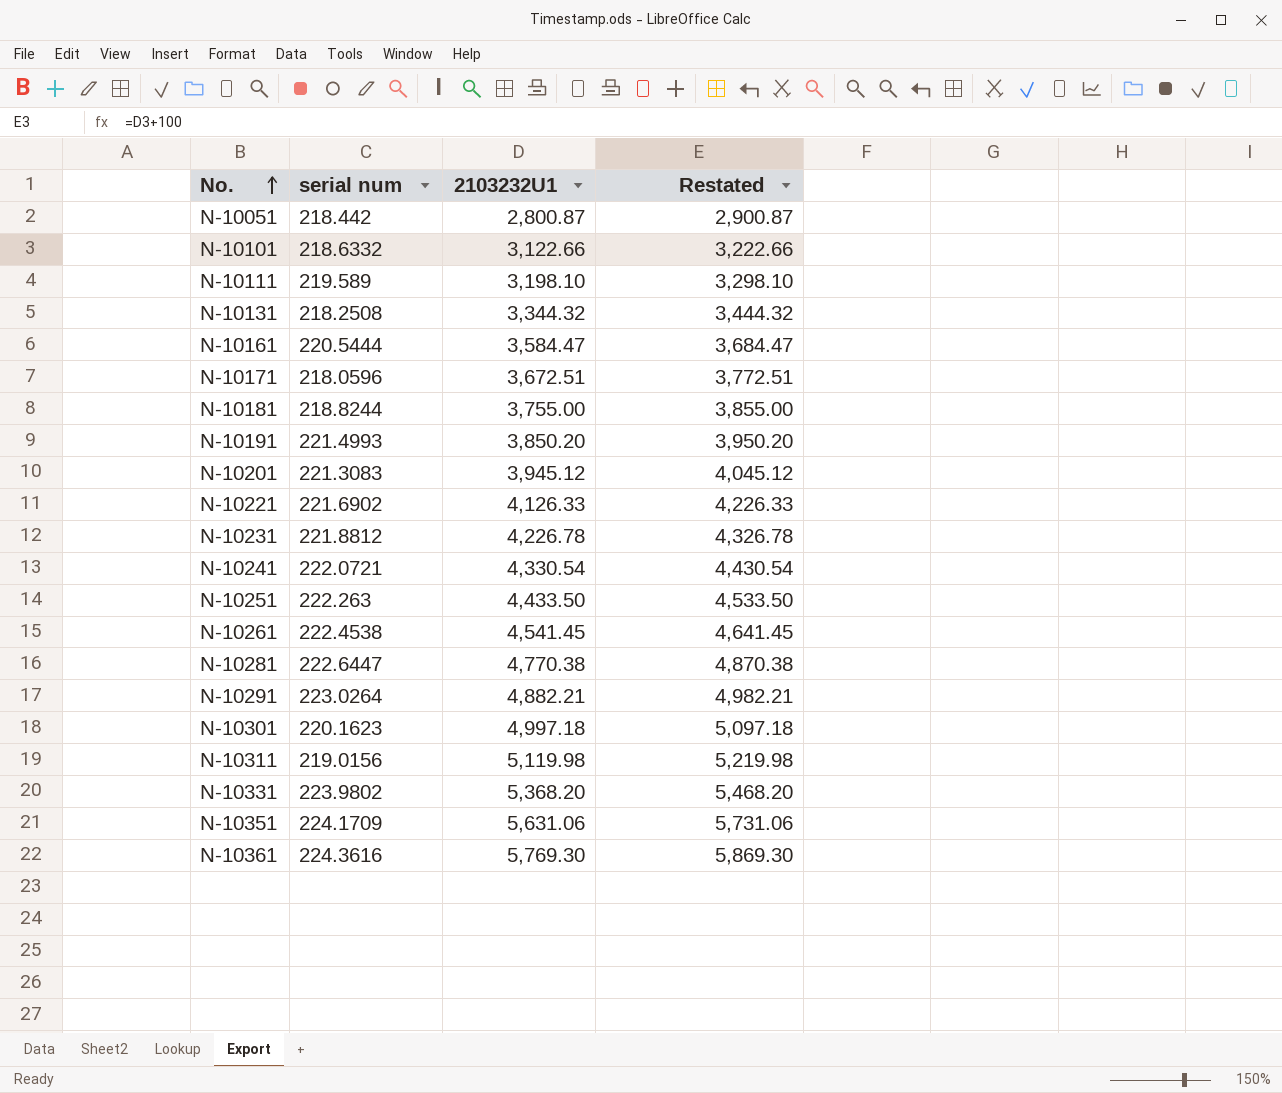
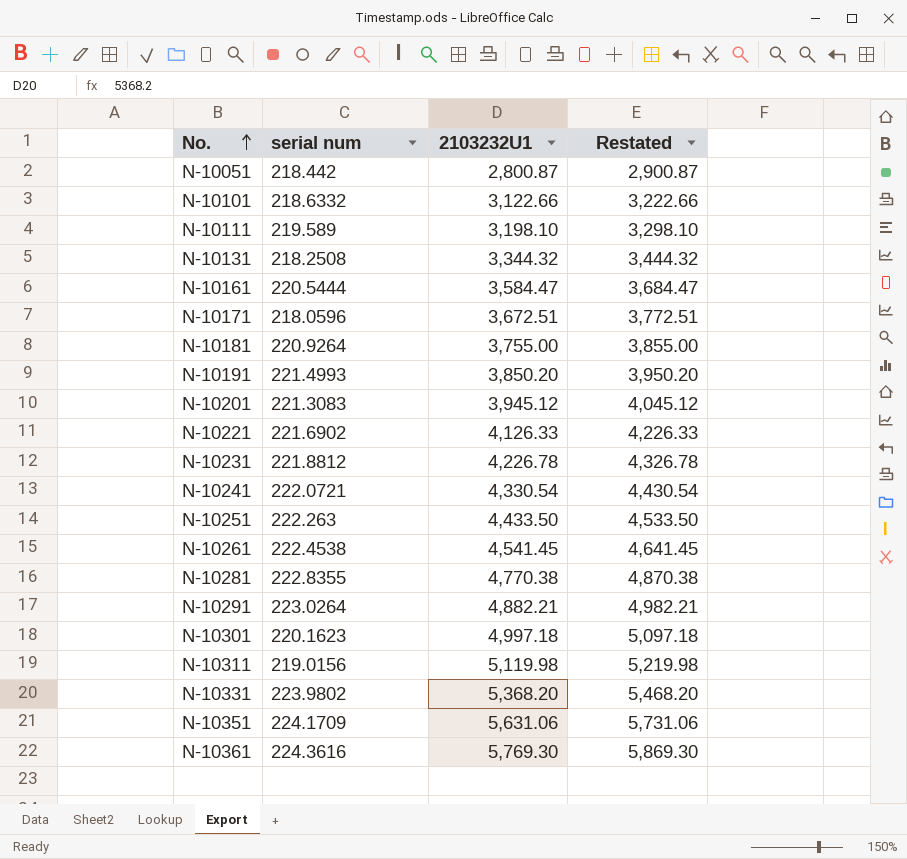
N-10181 | serial num: 218.8244 -> 220.9264
N-10281 | serial num: 222.6447 -> 222.8355

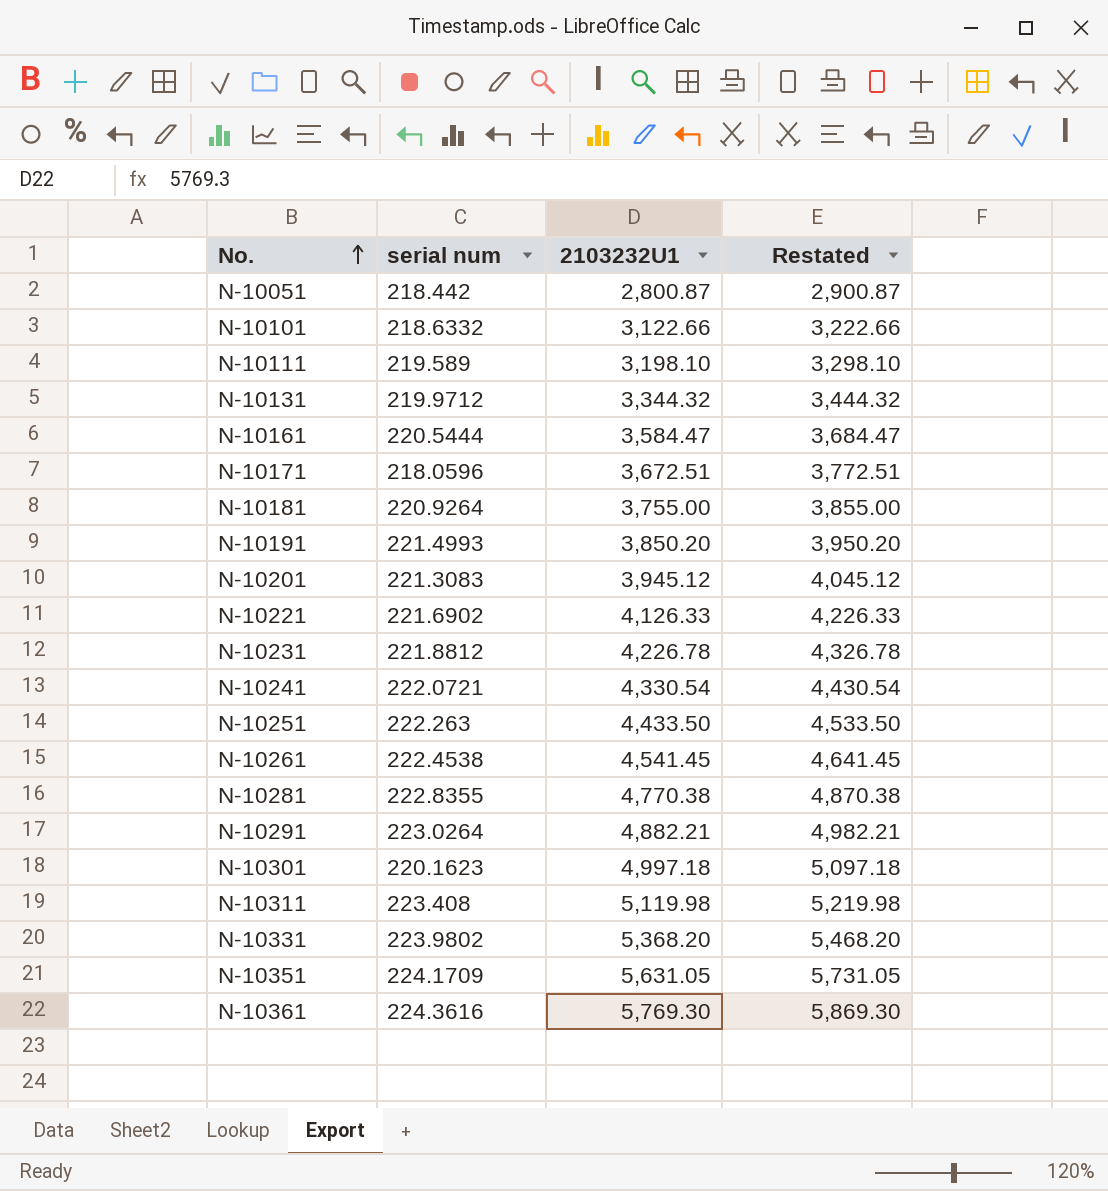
N-10131 | serial num: 218.2508 -> 219.9712
N-10311 | serial num: 219.0156 -> 223.408
N-10351 | 2103232U1: 5,631.06 -> 5,631.05
N-10351 | Restated: 5,731.06 -> 5,731.05

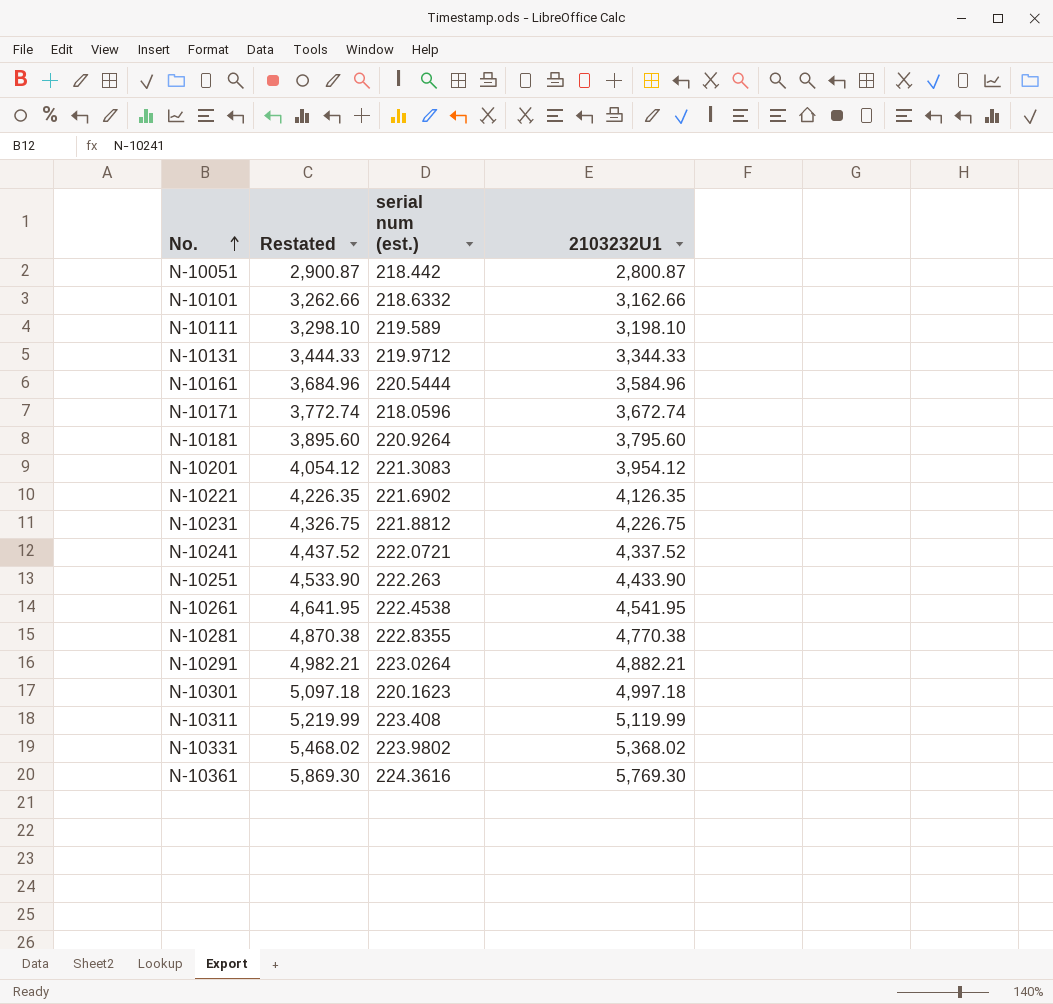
column Restated | position: 4 -> 2
column name: serial num -> serial num (est.)
row N-10191: 221.4993 | 3,850.20 | 3,950.20 -> none
row N-10351: 224.1709 | 5,631.05 | 5,731.05 -> none
N-10101 | Restated: 3,222.66 -> 3,262.66
N-10101 | 2103232U1: 3,122.66 -> 3,162.66
N-10131 | Restated: 3,444.32 -> 3,444.33
N-10131 | 2103232U1: 3,344.32 -> 3,344.33
N-10161 | Restated: 3,684.47 -> 3,684.96
N-10161 | 2103232U1: 3,584.47 -> 3,584.96
N-10171 | Restated: 3,772.51 -> 3,772.74
N-10171 | 2103232U1: 3,672.51 -> 3,672.74
N-10181 | Restated: 3,855.00 -> 3,895.60
N-10181 | 2103232U1: 3,755.00 -> 3,795.60
N-10201 | Restated: 4,045.12 -> 4,054.12
N-10201 | 2103232U1: 3,945.12 -> 3,954.12
N-10221 | Restated: 4,226.33 -> 4,226.35
N-10221 | 2103232U1: 4,126.33 -> 4,126.35
N-10231 | Restated: 4,326.78 -> 4,326.75
N-10231 | 2103232U1: 4,226.78 -> 4,226.75
N-10241 | Restated: 4,430.54 -> 4,437.52
N-10241 | 2103232U1: 4,330.54 -> 4,337.52
N-10251 | Restated: 4,533.50 -> 4,533.90
N-10251 | 2103232U1: 4,433.50 -> 4,433.90
N-10261 | Restated: 4,641.45 -> 4,641.95
N-10261 | 2103232U1: 4,541.45 -> 4,541.95
N-10311 | Restated: 5,219.98 -> 5,219.99
N-10311 | 2103232U1: 5,119.98 -> 5,119.99
N-10331 | Restated: 5,468.20 -> 5,468.02
N-10331 | 2103232U1: 5,368.20 -> 5,368.02

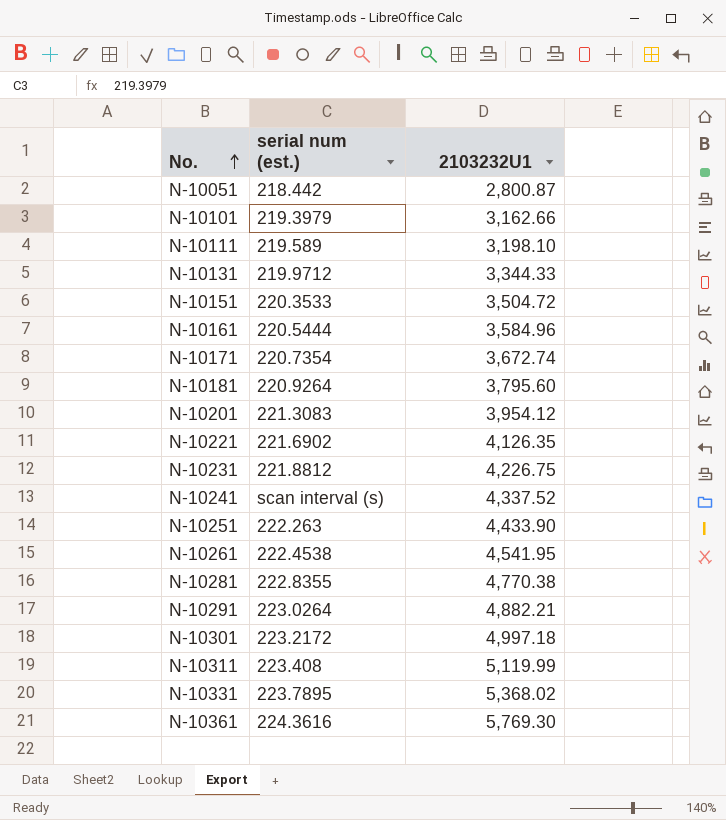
column Restated | formula: [2103232U1] + 100 -> none
N-10101 | serial num (est.): 218.6332 -> 219.3979
row N-10151: none -> 220.3533 | 3,504.72
N-10171 | serial num (est.): 218.0596 -> 220.7354
N-10241 | serial num (est.): 222.0721 -> scan interval (s)
N-10301 | serial num (est.): 220.1623 -> 223.2172
N-10331 | serial num (est.): 223.9802 -> 223.7895

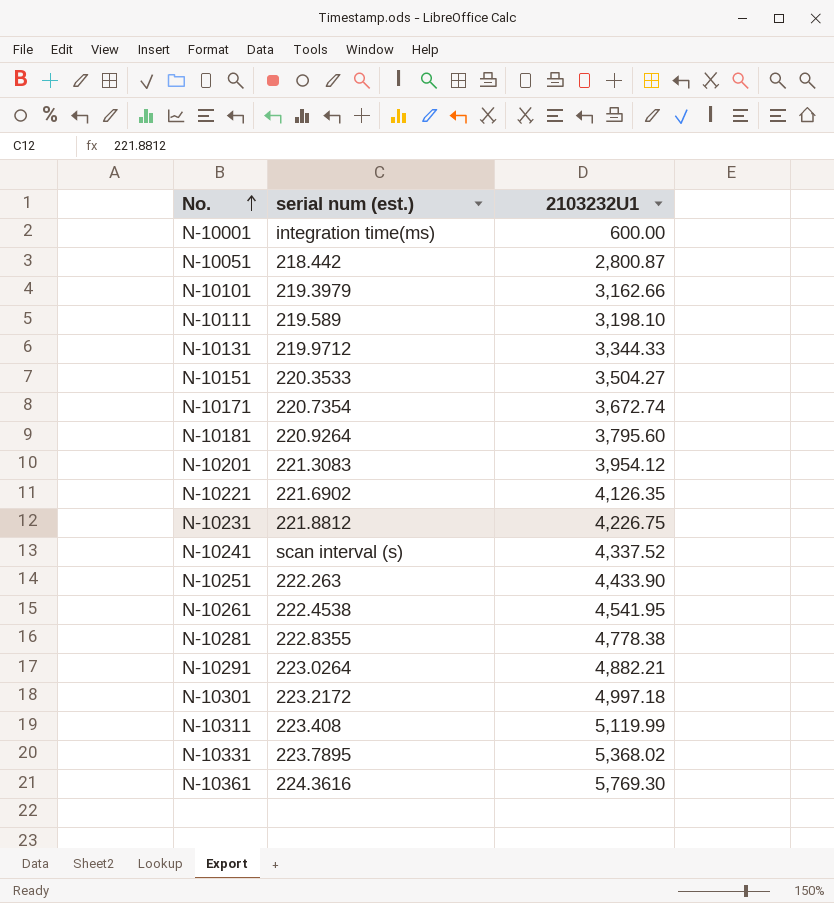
row N-10161: 220.5444 | 3,584.96 -> none
row N-10001: none -> integration time(ms) | 600.00
N-10151 | 2103232U1: 3,504.72 -> 3,504.27
N-10281 | 2103232U1: 4,770.38 -> 4,778.38

